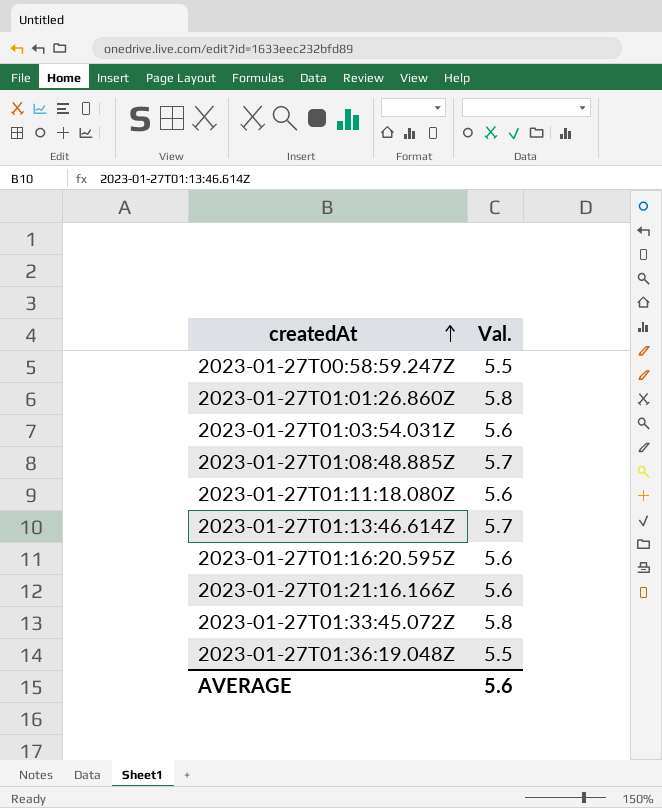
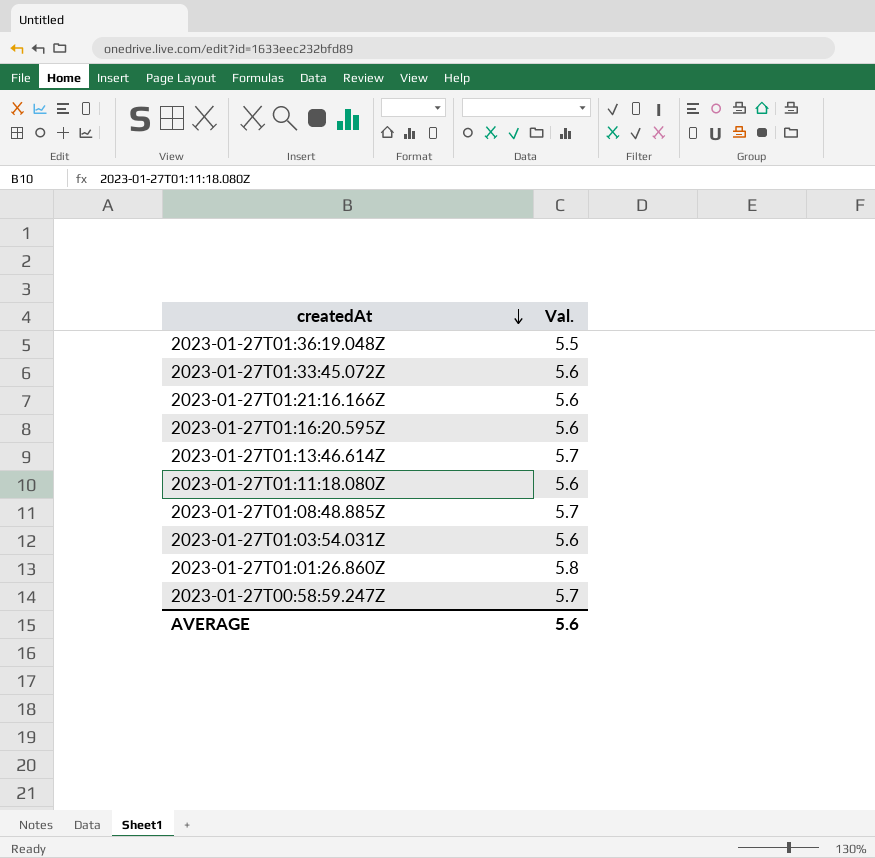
row order: createdAt ascending -> createdAt descending
2023-01-27T01:33:45.072Z | Val.: 5.8 -> 5.6
2023-01-27T00:58:59.247Z | Val.: 5.5 -> 5.7

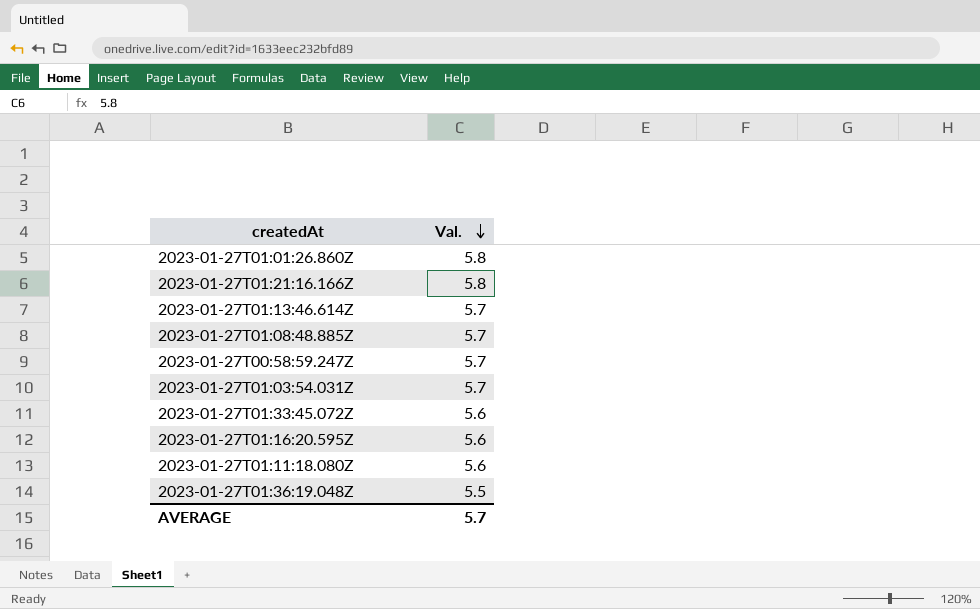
row order: createdAt descending -> Val. descending
2023-01-27T01:21:16.166Z | Val.: 5.6 -> 5.8
2023-01-27T01:03:54.031Z | Val.: 5.6 -> 5.7
AVERAGE | Val.: 5.6 -> 5.7

